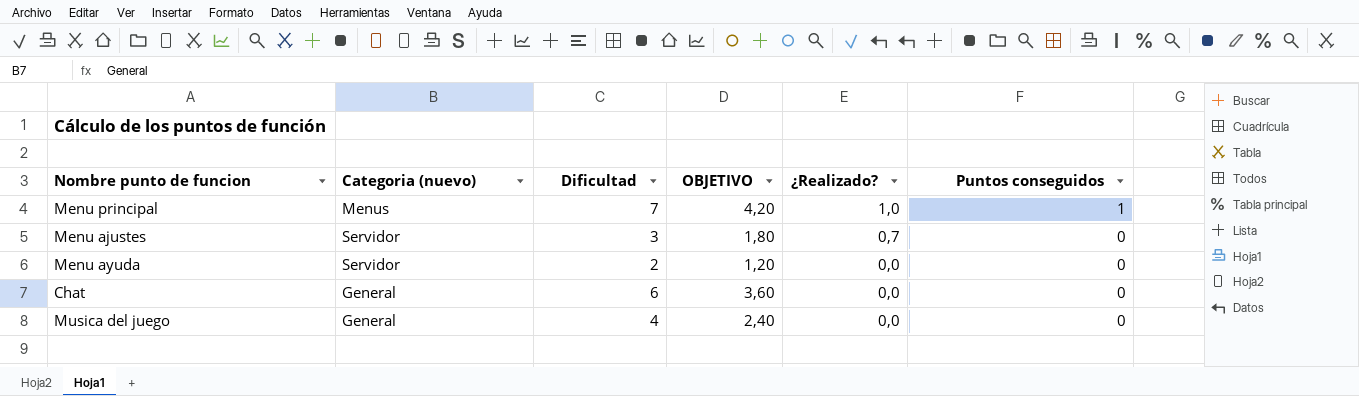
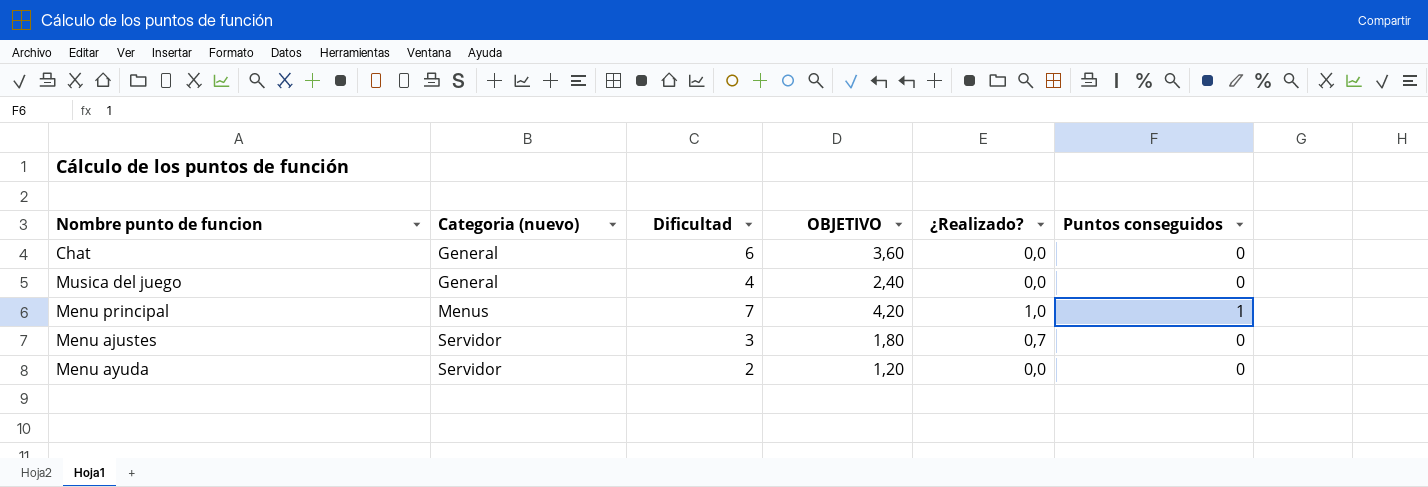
row order: ¿Realizado? descending -> Categoria (nuevo) ascending

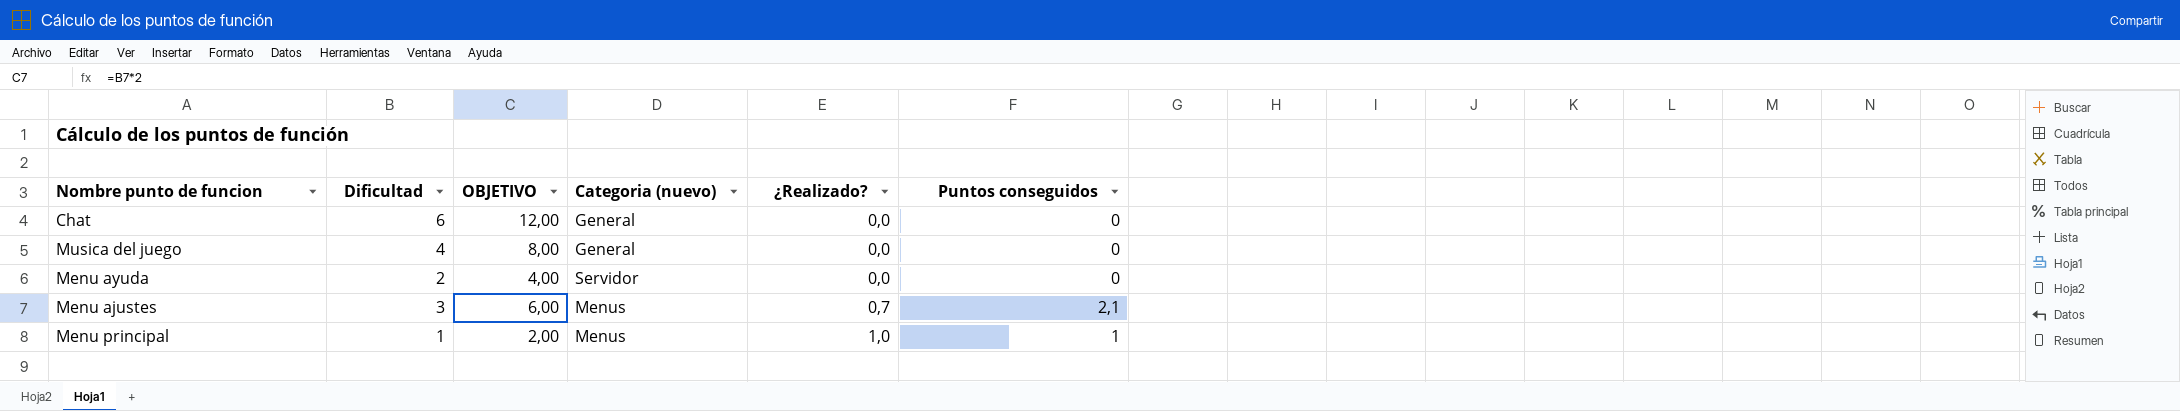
row order: Categoria (nuevo) ascending -> ¿Realizado? ascending
column OBJETIVO | formula: [Dificultad] * 0,6 -> [Dificultad] * 2
column Categoria (nuevo) | position: 2 -> 4
Menu ajustes | Categoria (nuevo): Servidor -> Menus
Menu ajustes | Puntos conseguidos: 0 -> 2,1
Menu principal | Dificultad: 7 -> 1

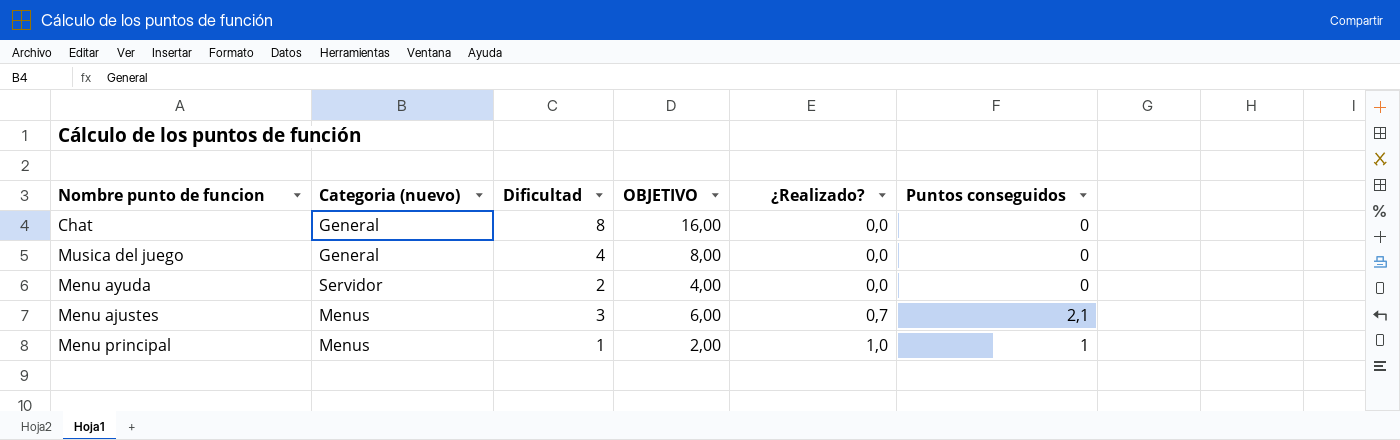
column Categoria (nuevo) | position: 4 -> 2
Chat | Dificultad: 6 -> 8
Chat | OBJETIVO: 12,00 -> 16,00

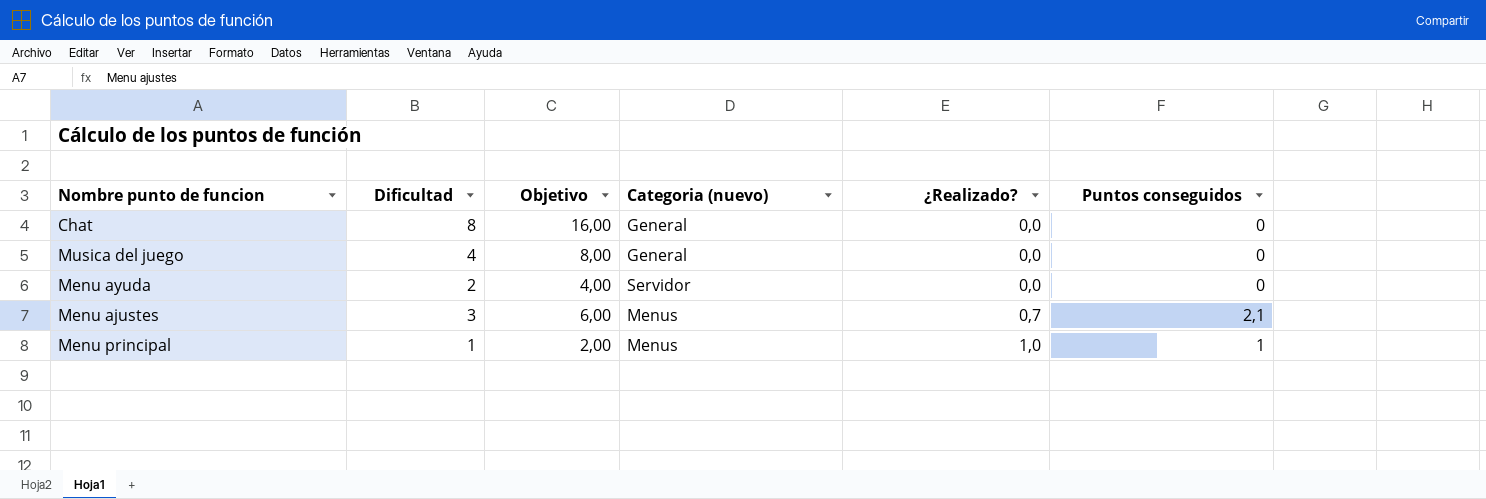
column name: OBJETIVO -> Objetivo
column Categoria (nuevo) | position: 2 -> 4

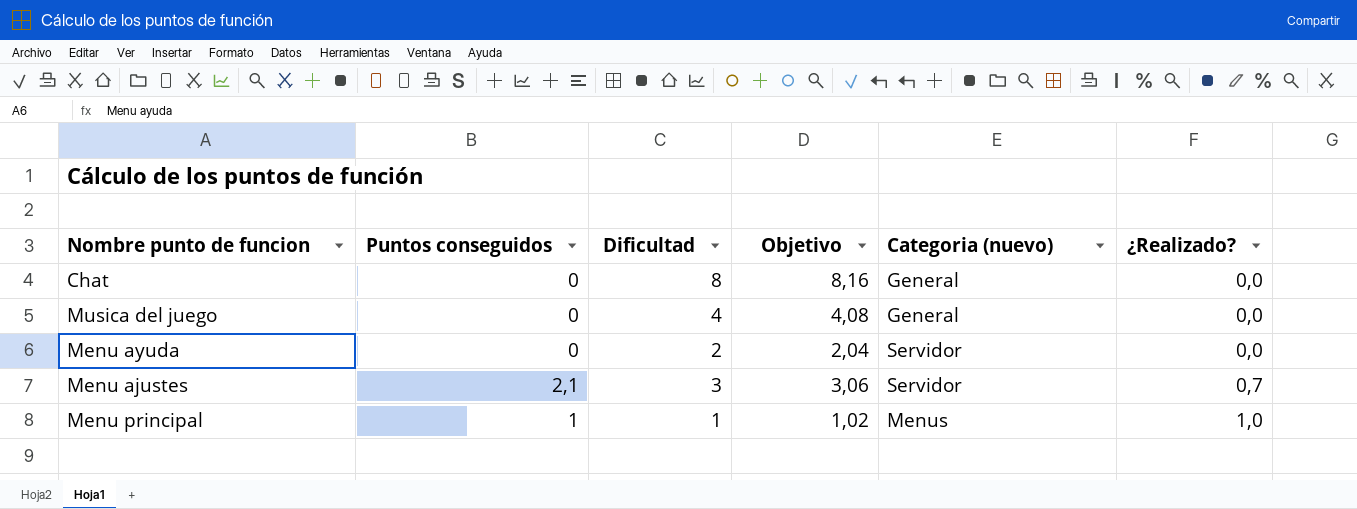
column Puntos conseguidos | position: 6 -> 2
column Objetivo | formula: [Dificultad] * 2 -> [Dificultad] * 1,02
Menu ajustes | Categoria (nuevo): Menus -> Servidor

